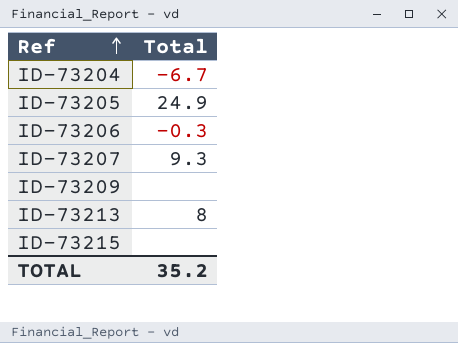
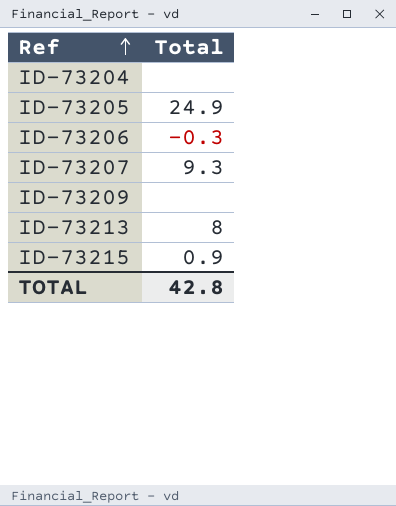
ID-73204 | Total: -6.7 -> none
ID-73215 | Total: none -> 0.9
TOTAL | Total: 35.2 -> 42.8

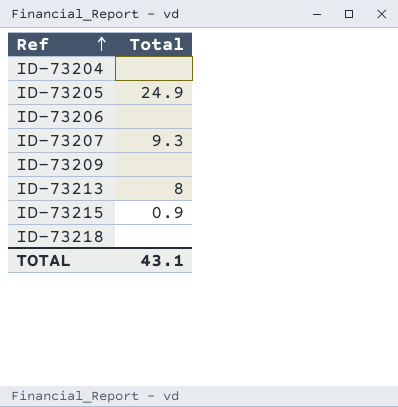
ID-73206 | Total: -0.3 -> none
row ID-73218: none -> none
TOTAL | Total: 42.8 -> 43.1

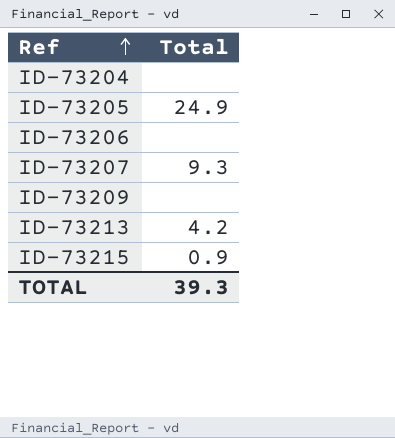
row ID-73218: none -> none
ID-73213 | Total: 8 -> 4.2
TOTAL | Total: 43.1 -> 39.3

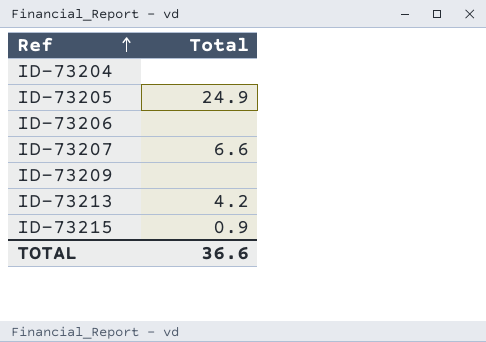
ID-73207 | Total: 9.3 -> 6.6
TOTAL | Total: 39.3 -> 36.6

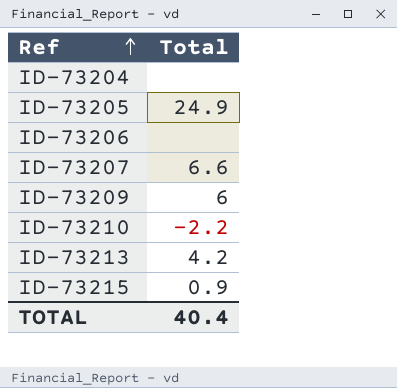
ID-73209 | Total: none -> 6
row ID-73210: none -> -2.2
TOTAL | Total: 36.6 -> 40.4

